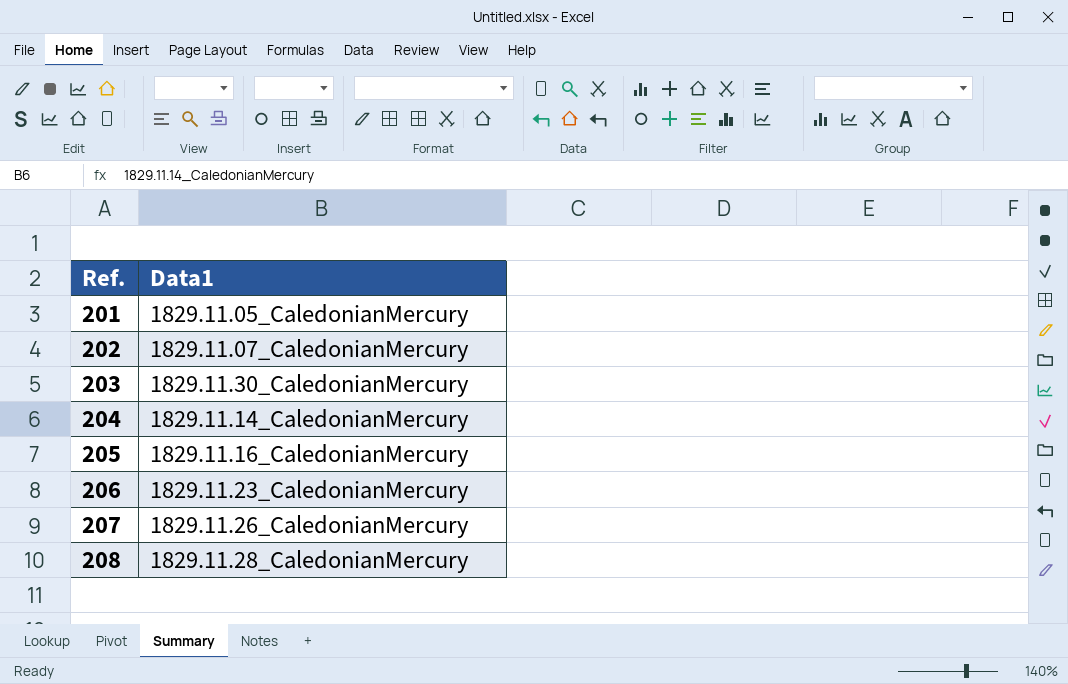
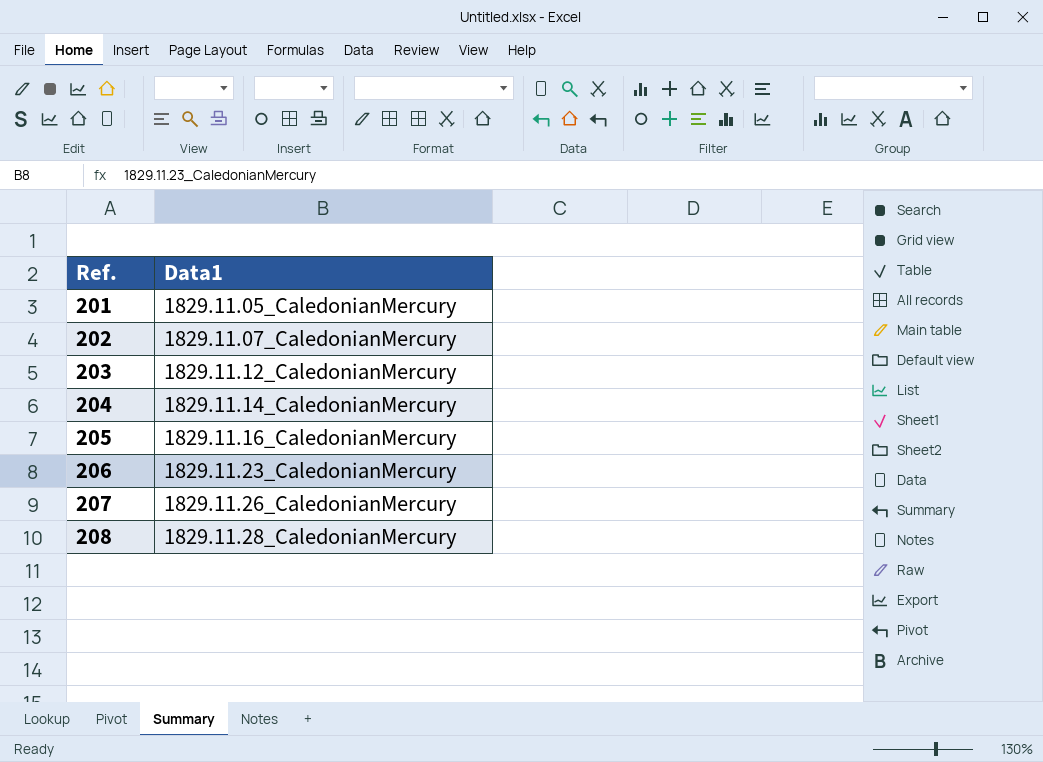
203 | Data1: 1829.11.30_CaledonianMercury -> 1829.11.12_CaledonianMercury

